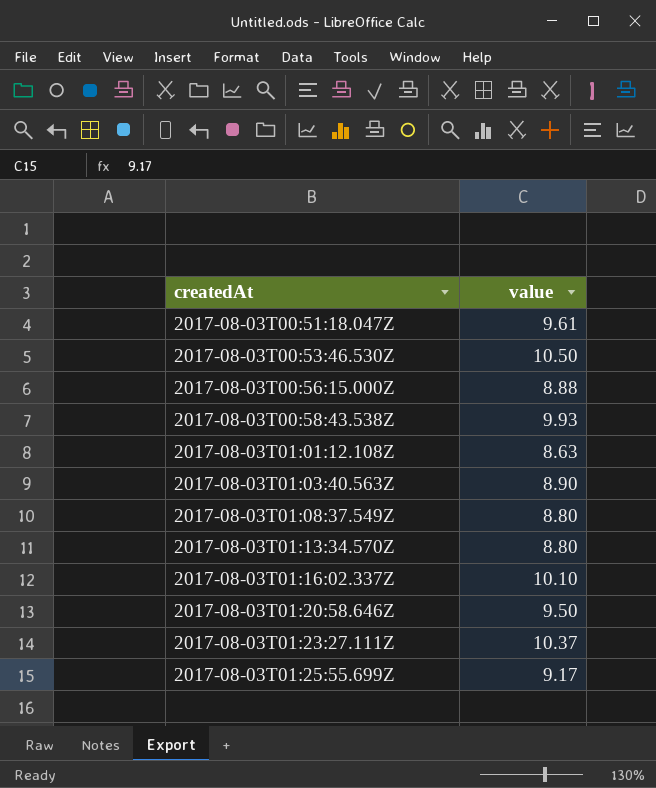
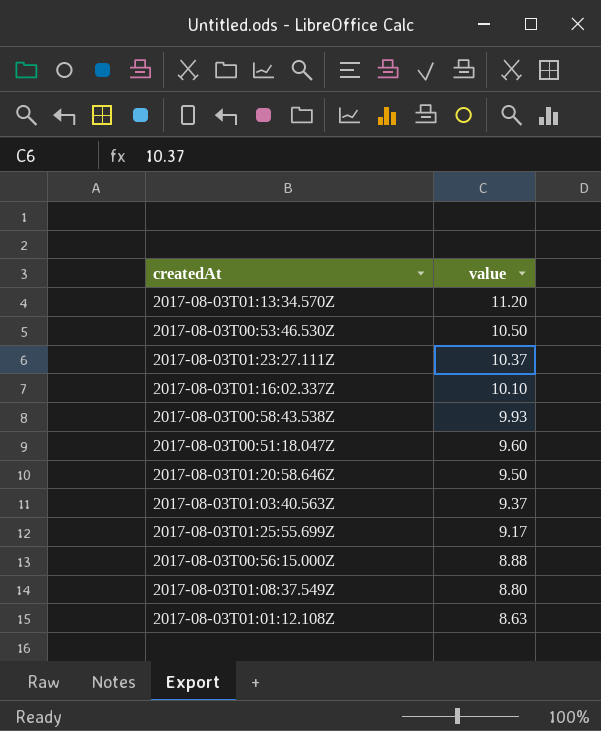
row order: createdAt ascending -> value descending
2017-08-03T01:13:34.570Z | value: 8.80 -> 11.20
2017-08-03T00:51:18.047Z | value: 9.61 -> 9.60
2017-08-03T01:03:40.563Z | value: 8.90 -> 9.37

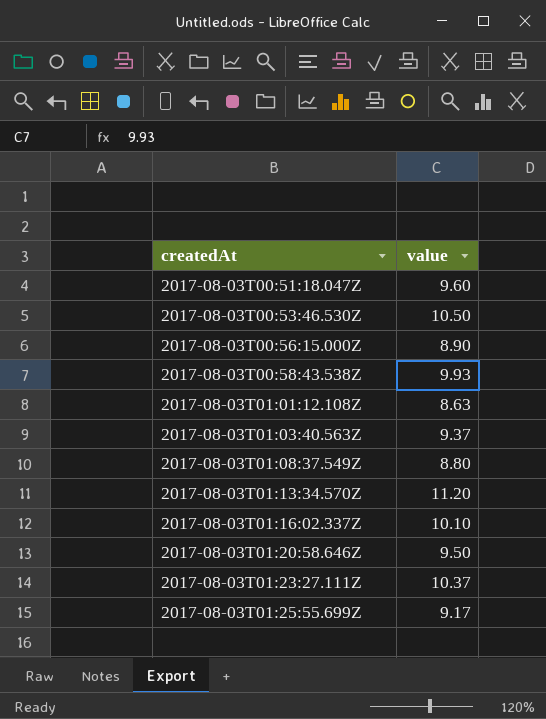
row order: value descending -> createdAt ascending
2017-08-03T00:56:15.000Z | value: 8.88 -> 8.90

